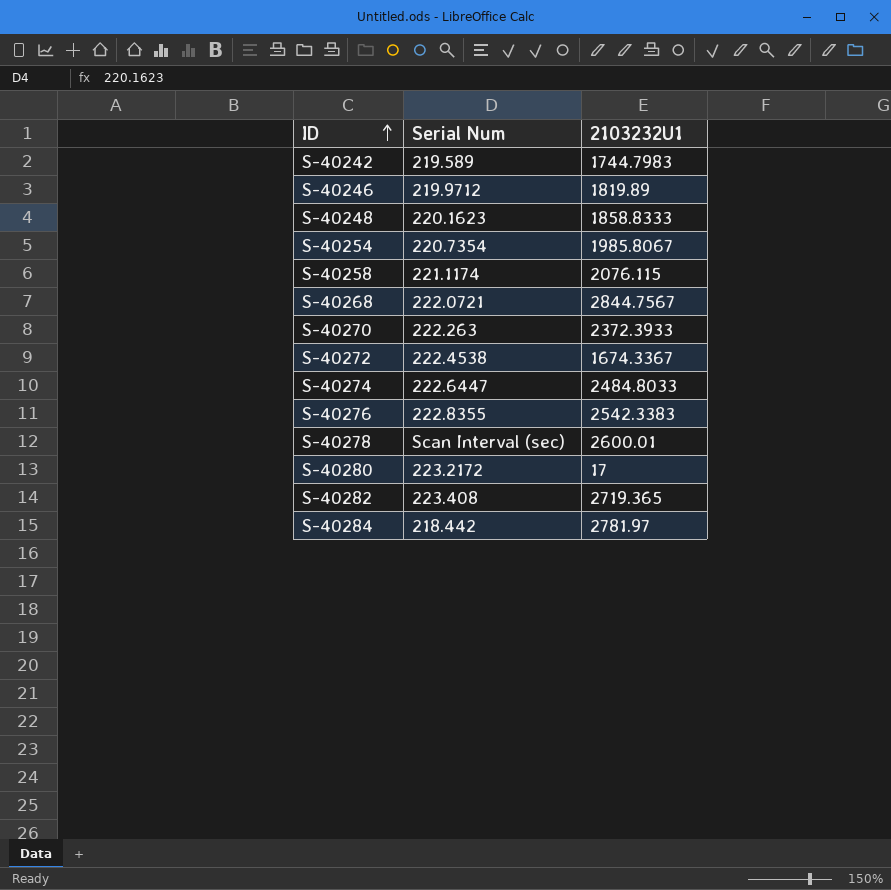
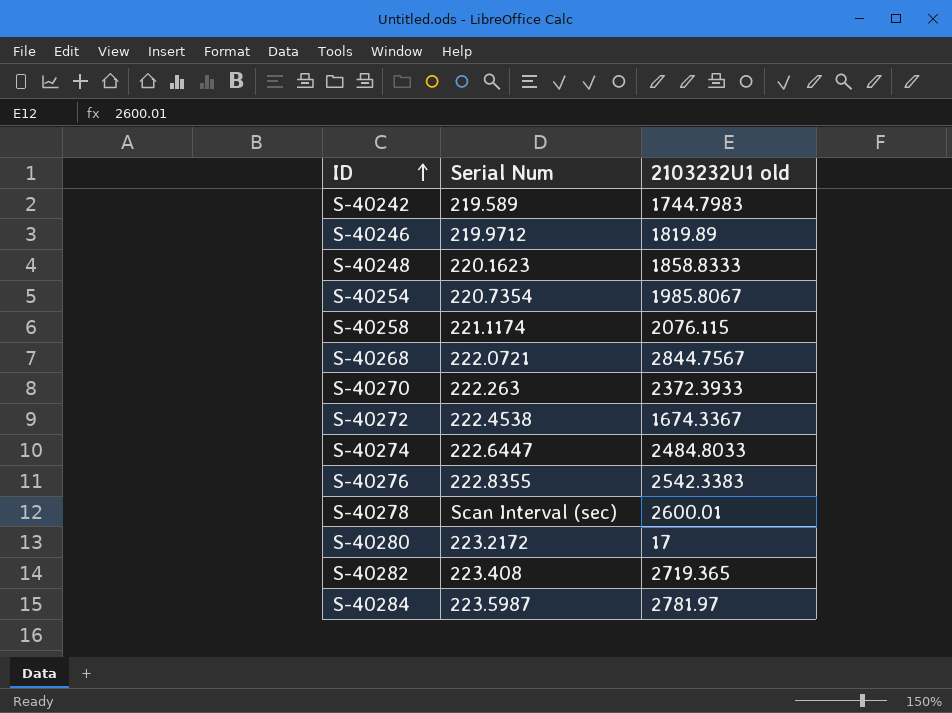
column name: 2103232U1 -> 2103232U1 old
S-40284 | Serial Num: 218.442 -> 223.5987

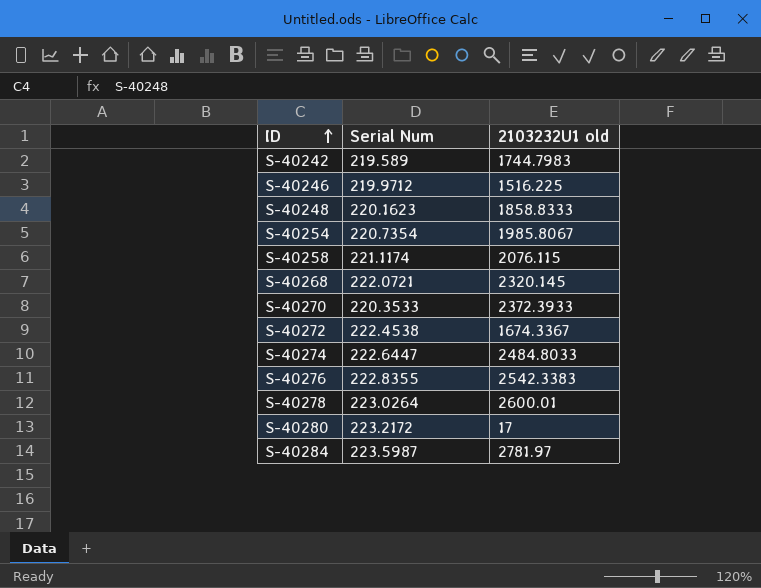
row S-40282: 223.408 | 2719.365 -> none
S-40246 | 2103232U1 old: 1819.89 -> 1516.225
S-40268 | 2103232U1 old: 2844.7567 -> 2320.145
S-40270 | Serial Num: 222.263 -> 220.3533
S-40278 | Serial Num: Scan Interval (sec) -> 223.0264

